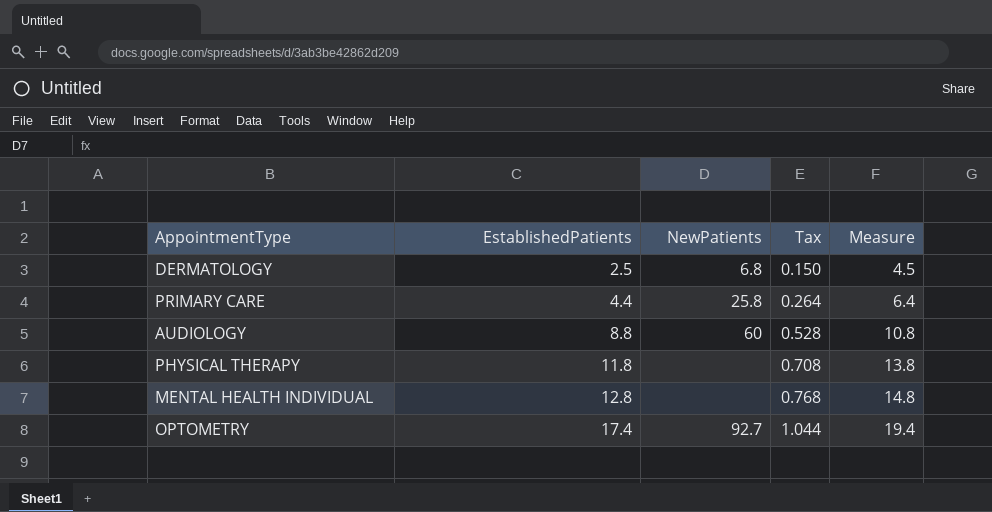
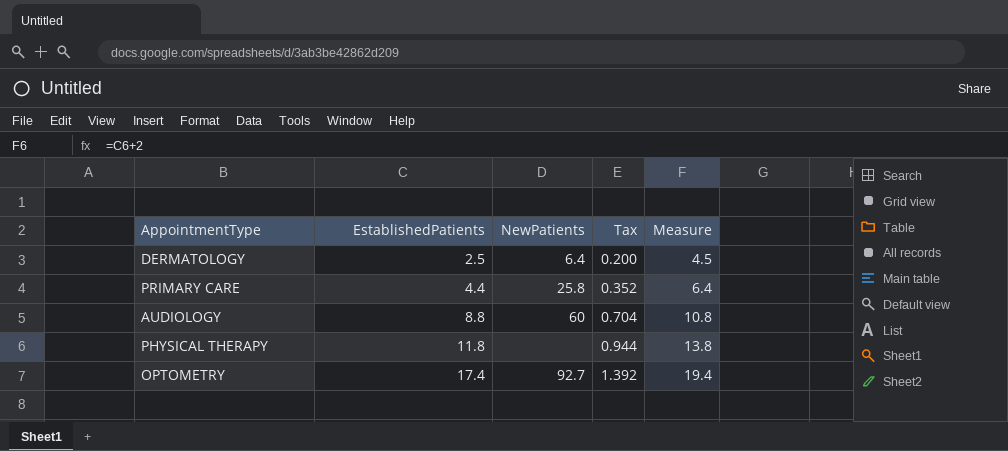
column Tax | formula: [EstablishedPatients] * 0.06 -> [EstablishedPatients] * 0.08
row MENTAL HEALTH INDIVIDUAL: 12.8 | none | 0.768 | 14.8 -> none
DERMATOLOGY | NewPatients: 6.8 -> 6.4

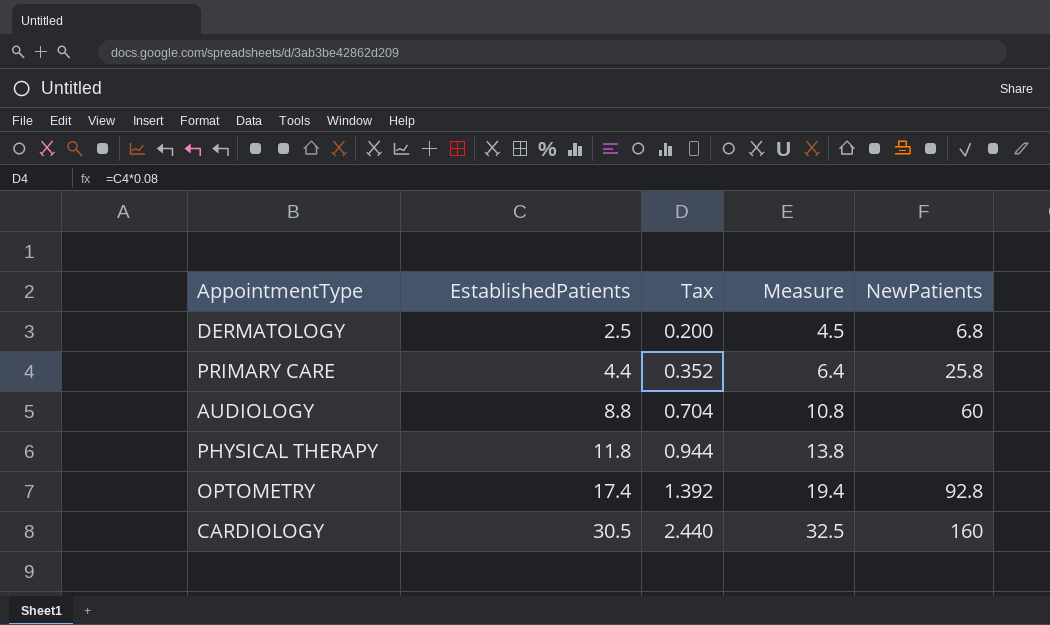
column NewPatients | position: 3 -> 5
DERMATOLOGY | NewPatients: 6.4 -> 6.8
OPTOMETRY | NewPatients: 92.7 -> 92.8
row CARDIOLOGY: none -> 30.5 | 2.440 | 32.5 | 160

